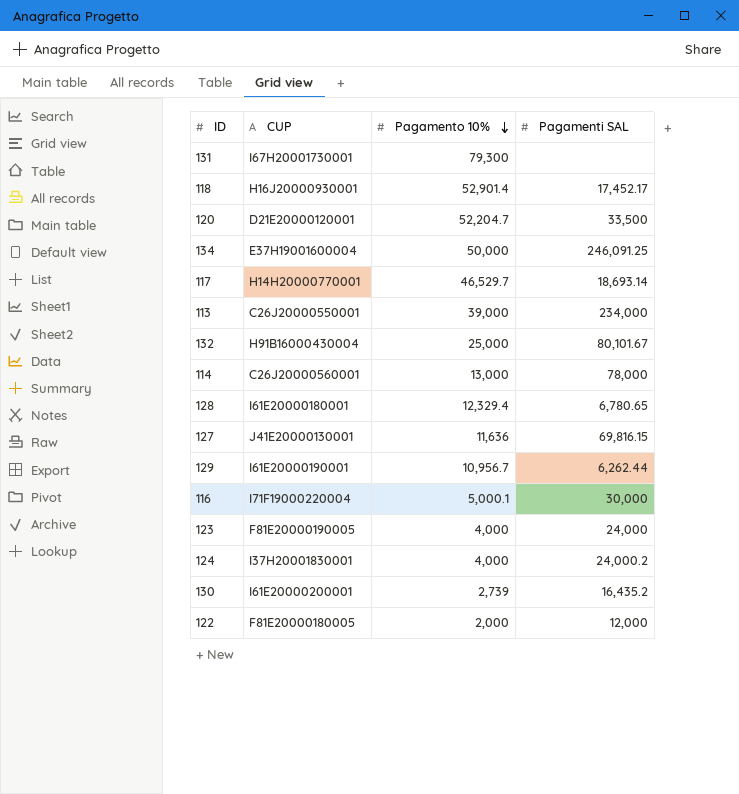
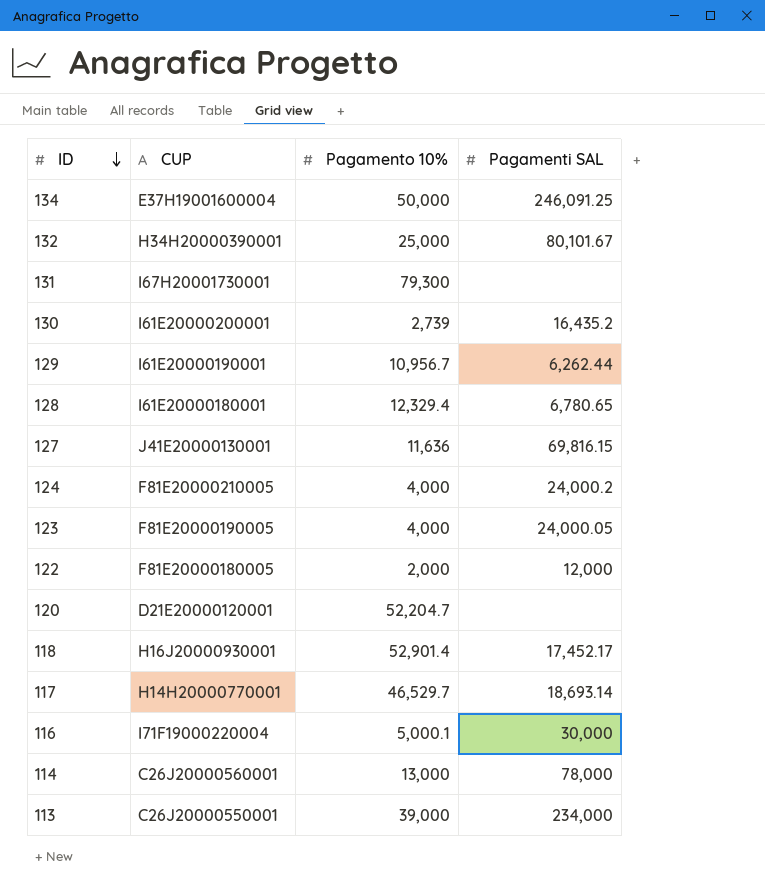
row order: Pagamento 10% descending -> ID descending
132 | CUP: H91B16000430004 -> H34H20000390001
124 | CUP: I37H20001830001 -> F81E20000210005
123 | Pagamenti SAL: 24,000 -> 24,000.05
120 | Pagamenti SAL: 33,500 -> none

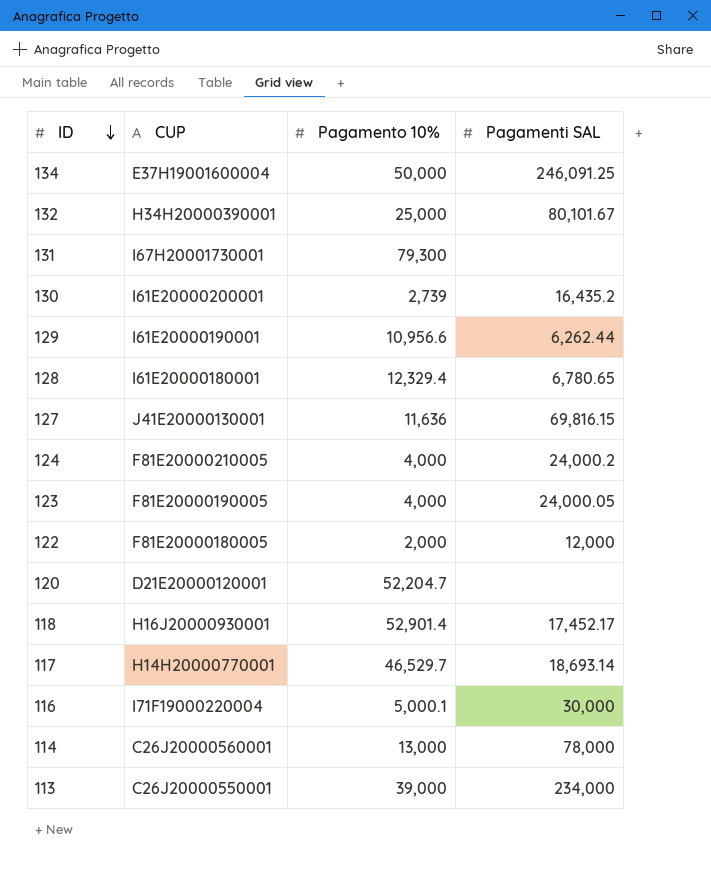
129 | Pagamento 10%: 10,956.7 -> 10,956.6

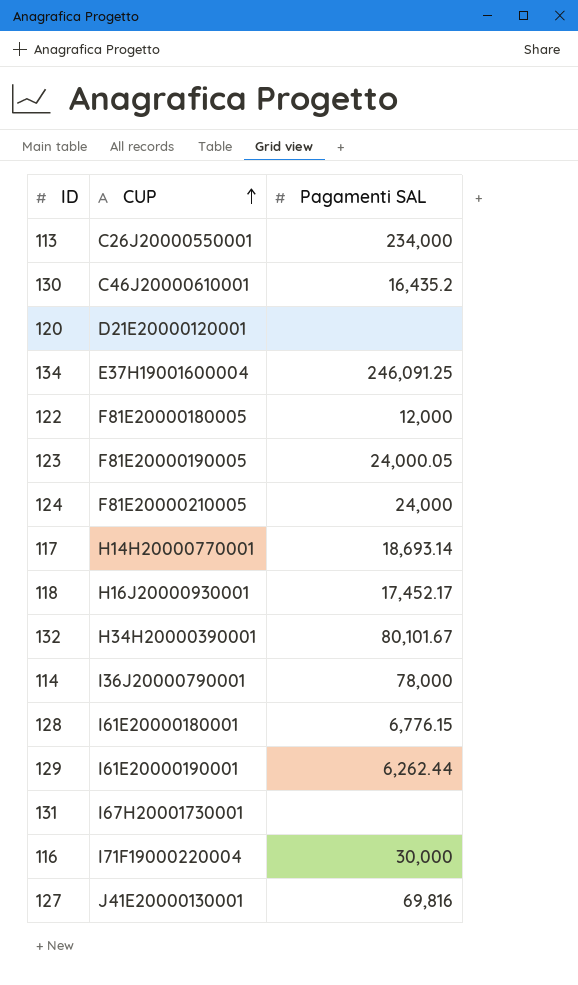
row order: ID descending -> CUP ascending
column Pagamento 10% | position: 3 -> none
130 | CUP: I61E20000200001 -> C46J20000610001
124 | Pagamenti SAL: 24,000.2 -> 24,000
114 | CUP: C26J20000560001 -> I36J20000790001
128 | Pagamenti SAL: 6,780.65 -> 6,776.15
127 | Pagamenti SAL: 69,816.15 -> 69,816

